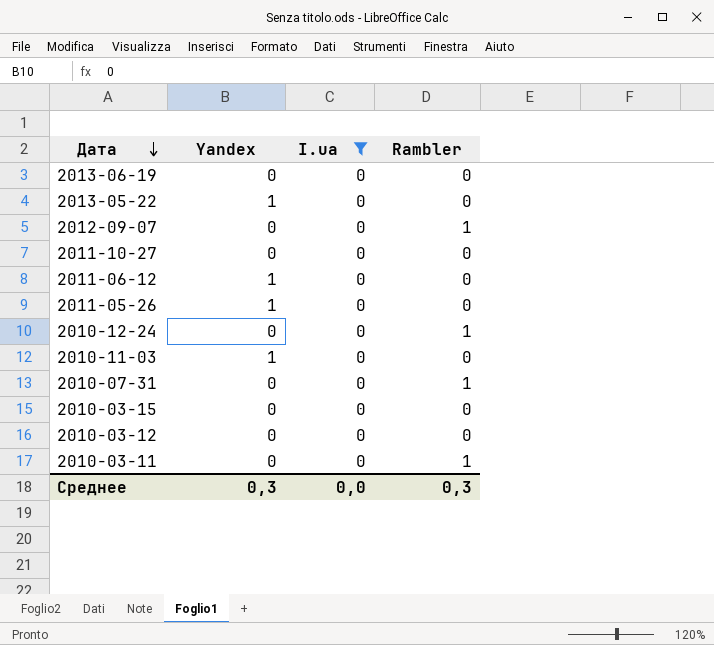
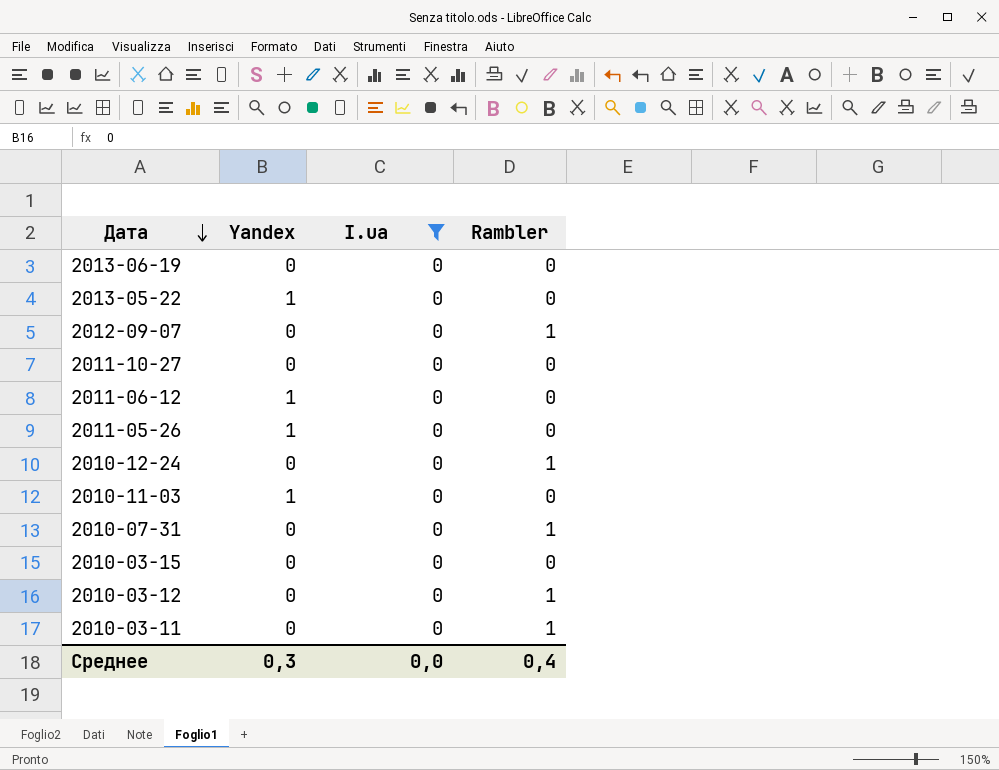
2010-03-12 | Rambler: 0 -> 1
Среднее | Rambler: 0,3 -> 0,4

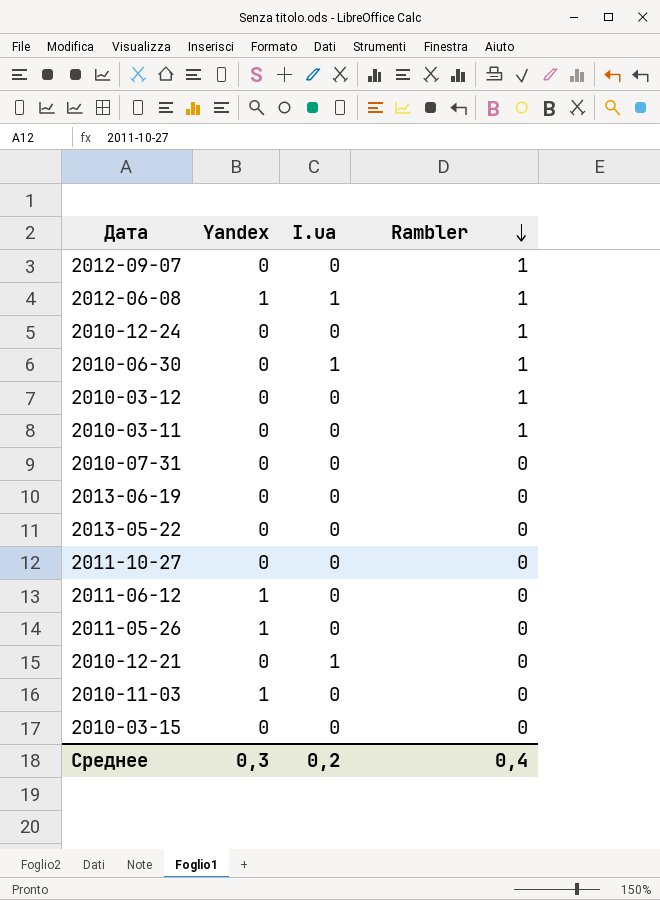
filter: I.ua = 0 -> none
row order: Дата descending -> Rambler descending
2010-07-31 | Rambler: 1 -> 0
2013-05-22 | Yandex: 1 -> 0
Среднее | I.ua: 0,0 -> 0,2

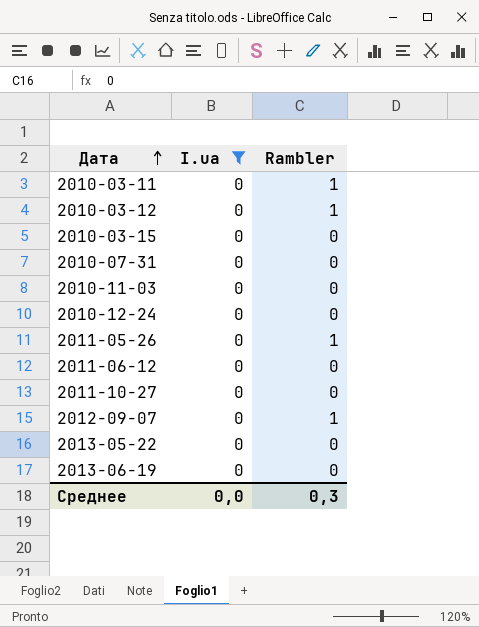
filter: none -> I.ua = 0
row order: Rambler descending -> Дата ascending
column Yandex | position: 2 -> none
2010-12-24 | Rambler: 1 -> 0
2011-05-26 | Rambler: 0 -> 1
Среднее | I.ua: 0,2 -> 0,0
Среднее | Rambler: 0,4 -> 0,3

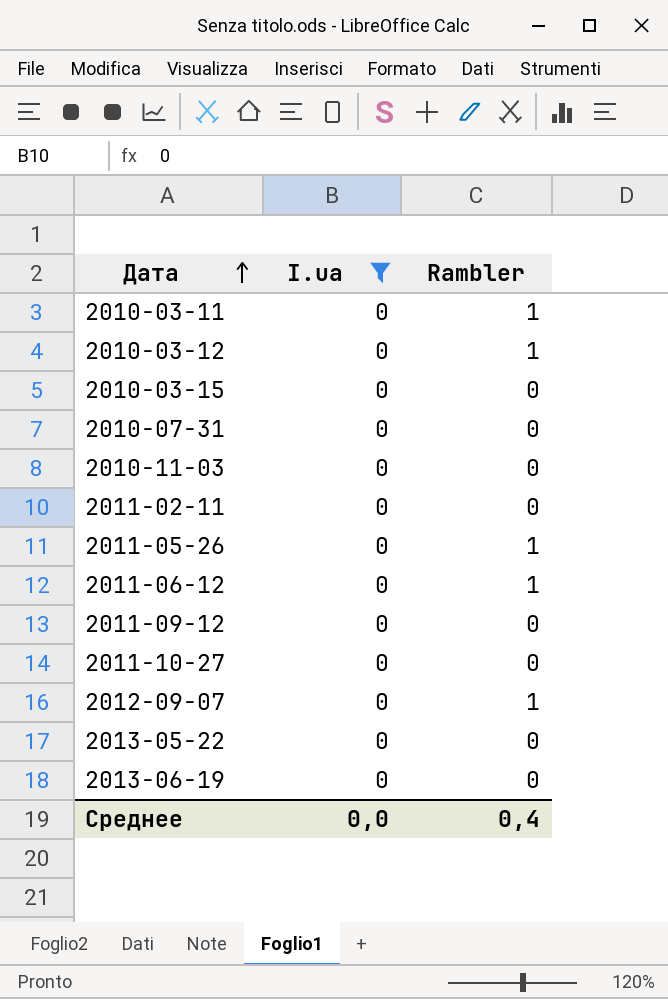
row 2010-12-24: 0 | 0 -> none
row 2011-02-11: none -> 0 | 0
2011-06-12 | Rambler: 0 -> 1
row 2011-09-12: none -> 0 | 0
Среднее | Rambler: 0,3 -> 0,4

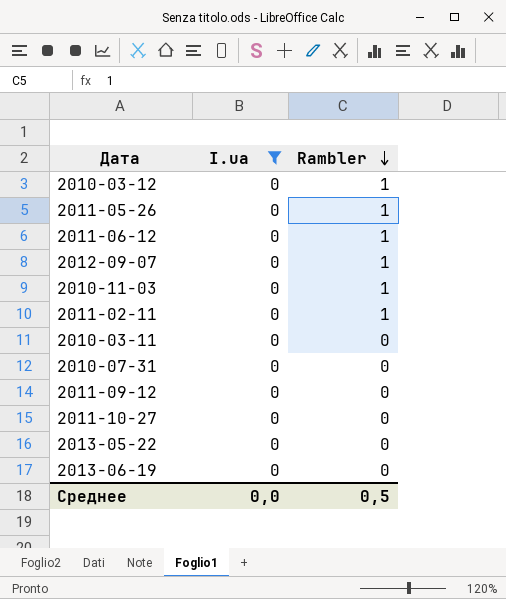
row order: Дата ascending -> Rambler descending
row 2010-03-15: 0 | 0 -> none
2010-11-03 | Rambler: 0 -> 1
2011-02-11 | Rambler: 0 -> 1
2010-03-11 | Rambler: 1 -> 0
Среднее | Rambler: 0,4 -> 0,5

